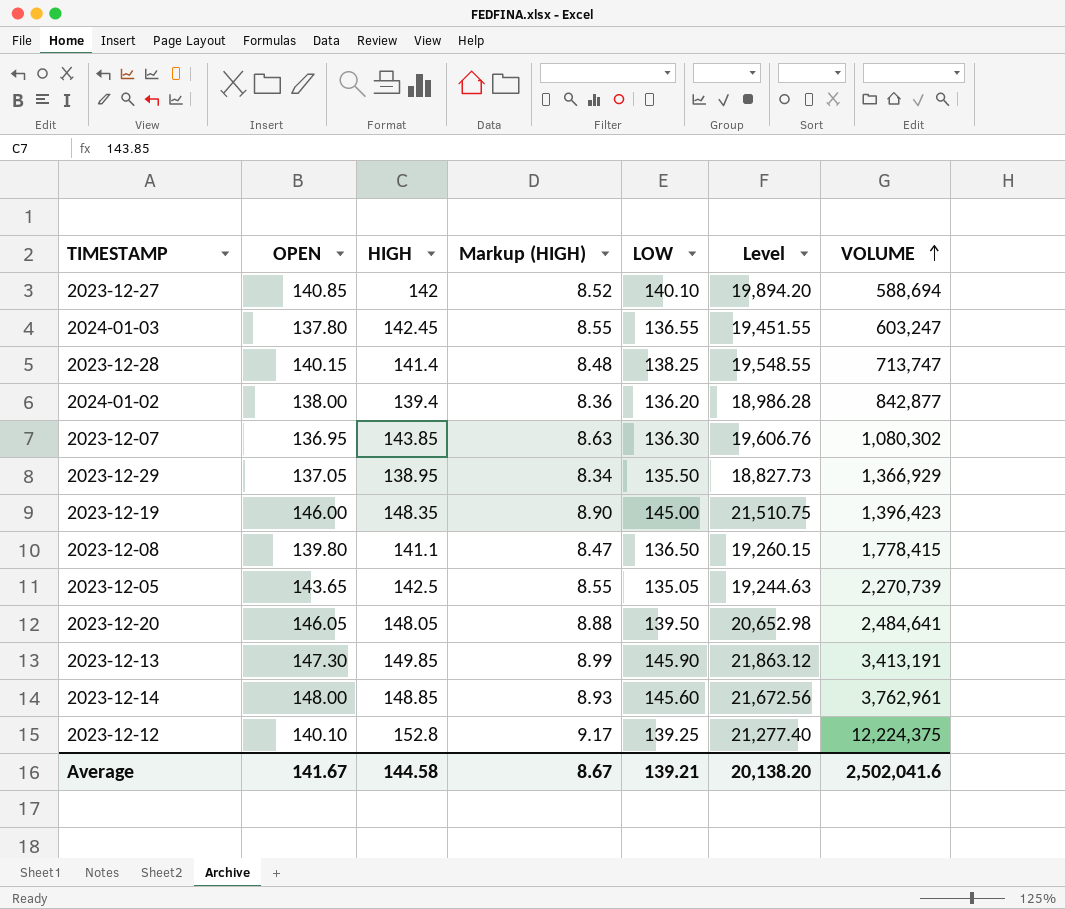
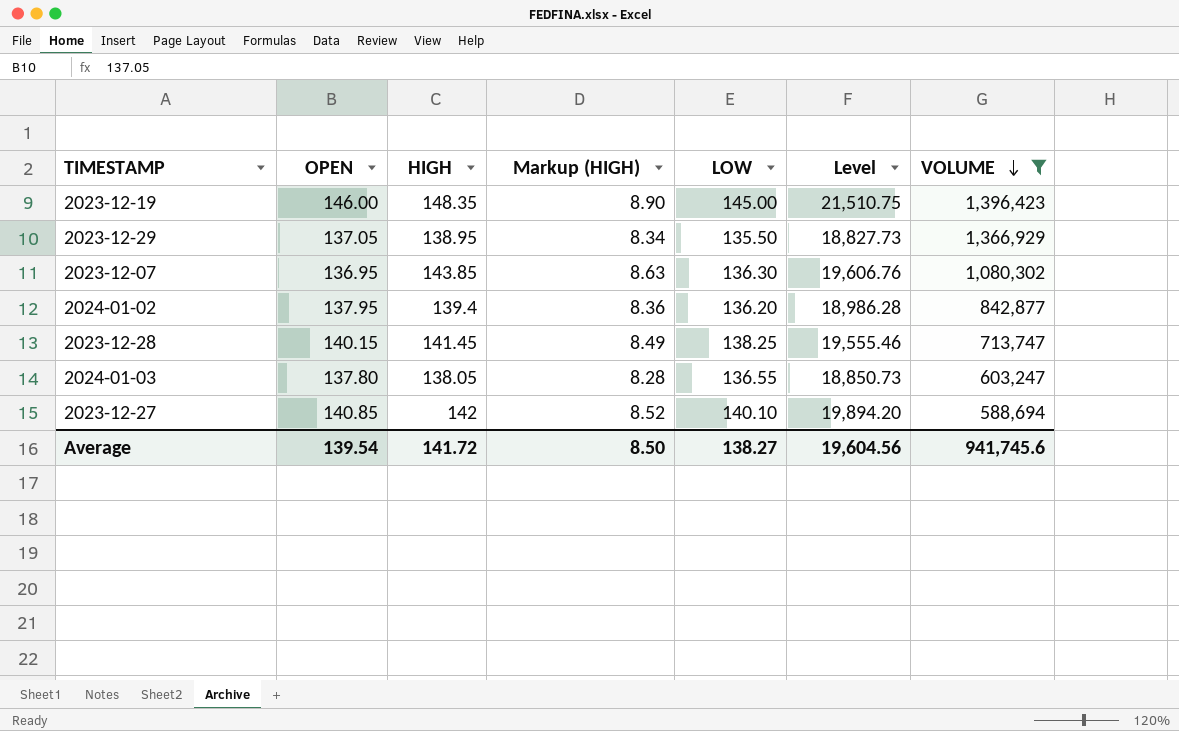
filter: none -> VOLUME <= 1,396,423
row order: VOLUME ascending -> VOLUME descending
2024-01-02 | OPEN: 138.00 -> 137.95
2023-12-28 | HIGH: 141.4 -> 141.45
2023-12-28 | Markup (HIGH): 8.48 -> 8.49
2023-12-28 | Level: 19,548.55 -> 19,555.46
2024-01-03 | HIGH: 142.45 -> 138.05
2024-01-03 | Markup (HIGH): 8.55 -> 8.28
2024-01-03 | Level: 19,451.55 -> 18,850.73
Average | OPEN: 141.67 -> 139.54
Average | HIGH: 144.58 -> 141.72
Average | Markup (HIGH): 8.67 -> 8.50
Average | LOW: 139.21 -> 138.27
Average | Level: 20,138.20 -> 19,604.56
Average | VOLUME: 2,502,041.6 -> 941,745.6

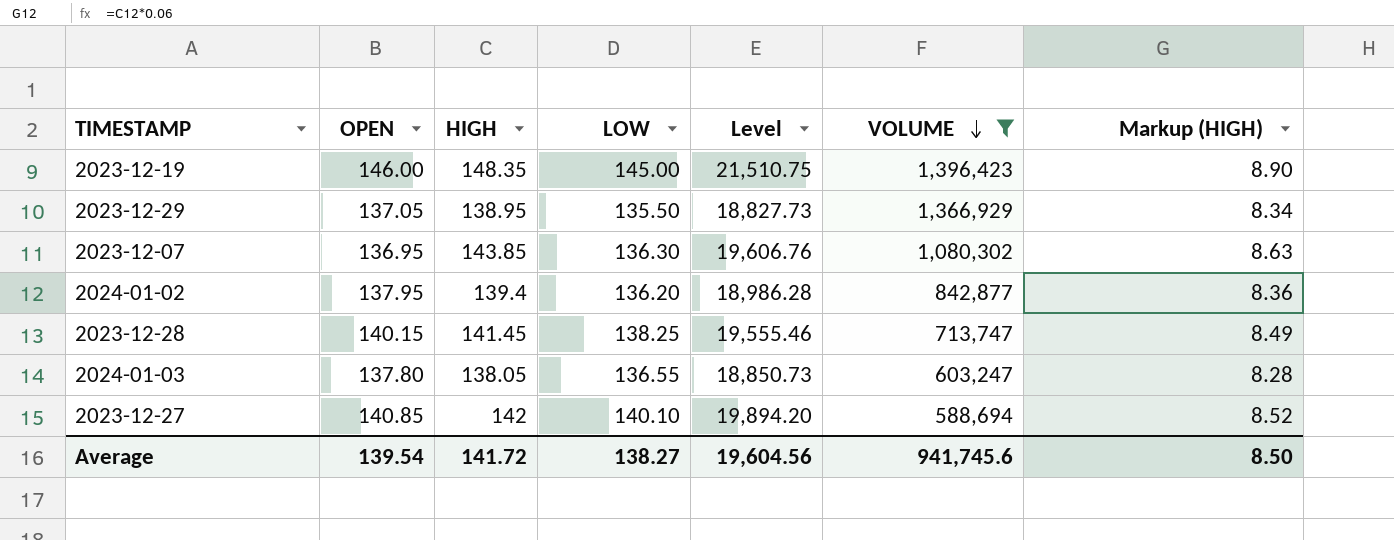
column Markup (HIGH) | position: 4 -> 7

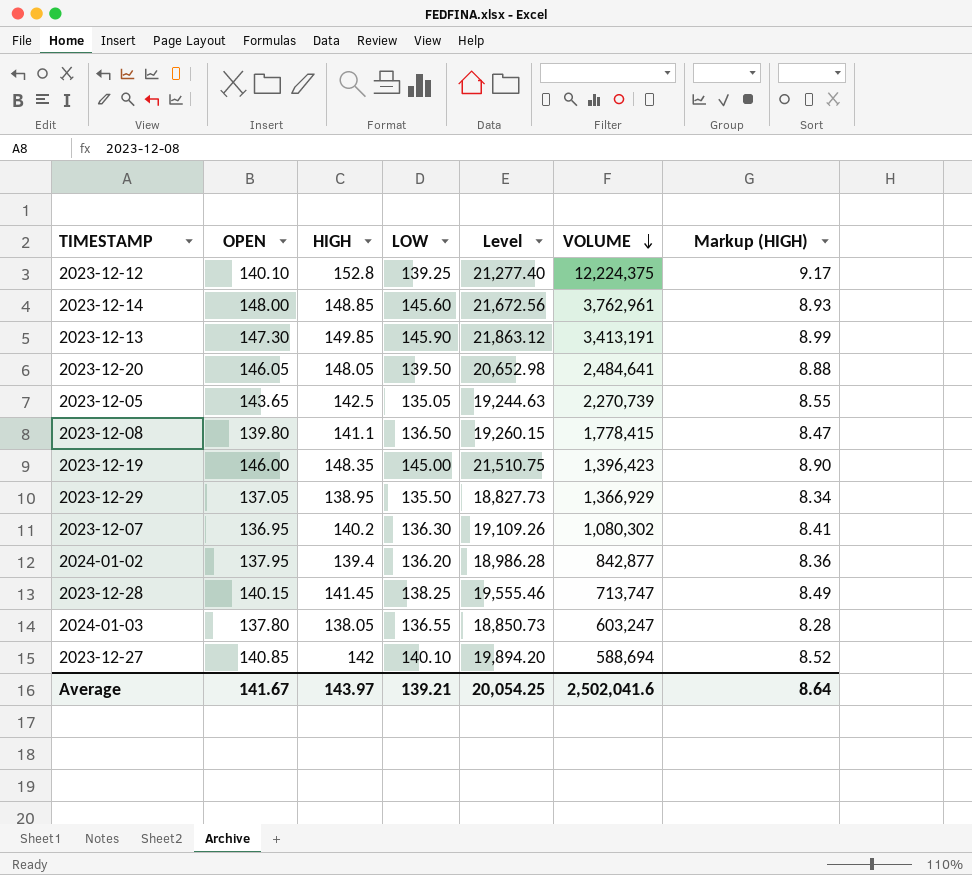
filter: VOLUME <= 1,396,423 -> none
2023-12-07 | HIGH: 143.85 -> 140.2
2023-12-07 | Level: 19,606.76 -> 19,109.26
2023-12-07 | Markup (HIGH): 8.63 -> 8.41
Average | OPEN: 139.54 -> 141.67
Average | HIGH: 141.72 -> 143.97
Average | LOW: 138.27 -> 139.21
Average | Level: 19,604.56 -> 20,054.25
Average | VOLUME: 941,745.6 -> 2,502,041.6
Average | Markup (HIGH): 8.50 -> 8.64

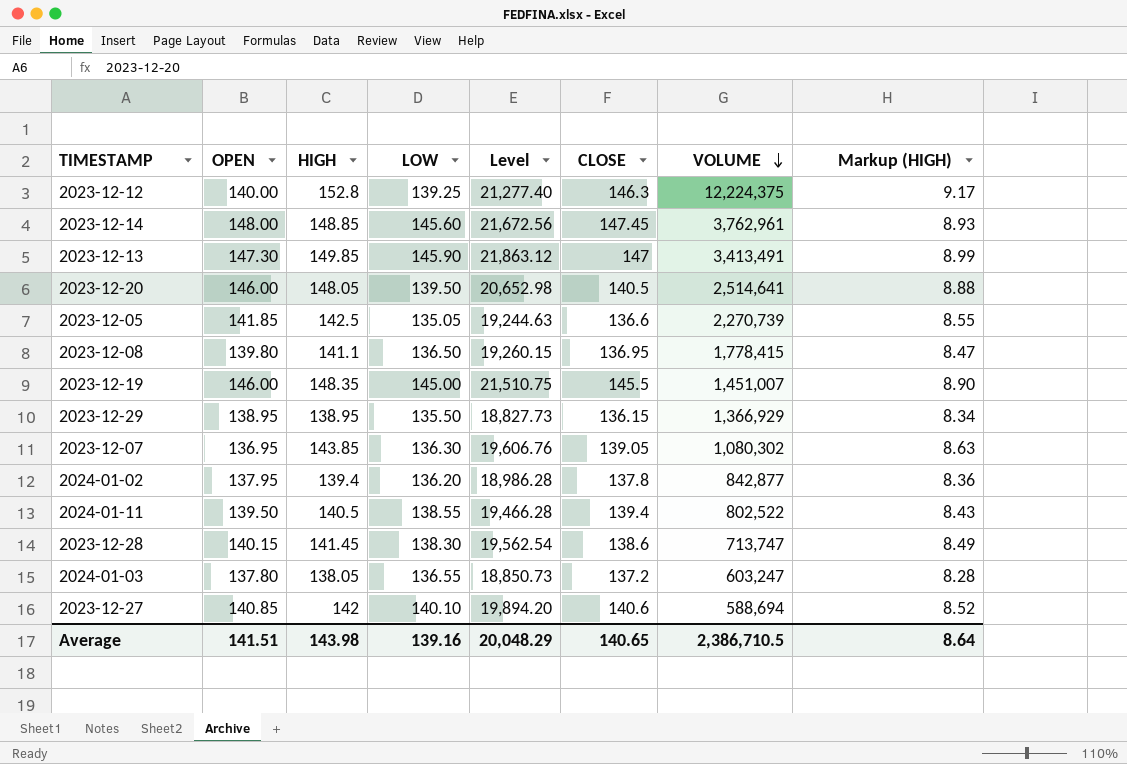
column CLOSE | position: none -> 6
2023-12-12 | OPEN: 140.10 -> 140.00
2023-12-13 | VOLUME: 3,413,191 -> 3,413,491
2023-12-20 | OPEN: 146.05 -> 146.00
2023-12-20 | VOLUME: 2,484,641 -> 2,514,641
2023-12-05 | OPEN: 143.65 -> 141.85
2023-12-19 | VOLUME: 1,396,423 -> 1,451,007
2023-12-29 | OPEN: 137.05 -> 138.95
2023-12-07 | HIGH: 140.2 -> 143.85
2023-12-07 | Level: 19,109.26 -> 19,606.76
2023-12-07 | Markup (HIGH): 8.41 -> 8.63
row 2024-01-11: none -> 139.50 | 140.5 | 138.55 | 19,466.28 | 139.4 | 802,522 | 8.43
2023-12-28 | LOW: 138.25 -> 138.30
2023-12-28 | Level: 19,555.46 -> 19,562.54
Average | OPEN: 141.67 -> 141.51
Average | HIGH: 143.97 -> 143.98
Average | LOW: 139.21 -> 139.16
Average | Level: 20,054.25 -> 20,048.29
Average | VOLUME: 2,502,041.6 -> 2,386,710.5

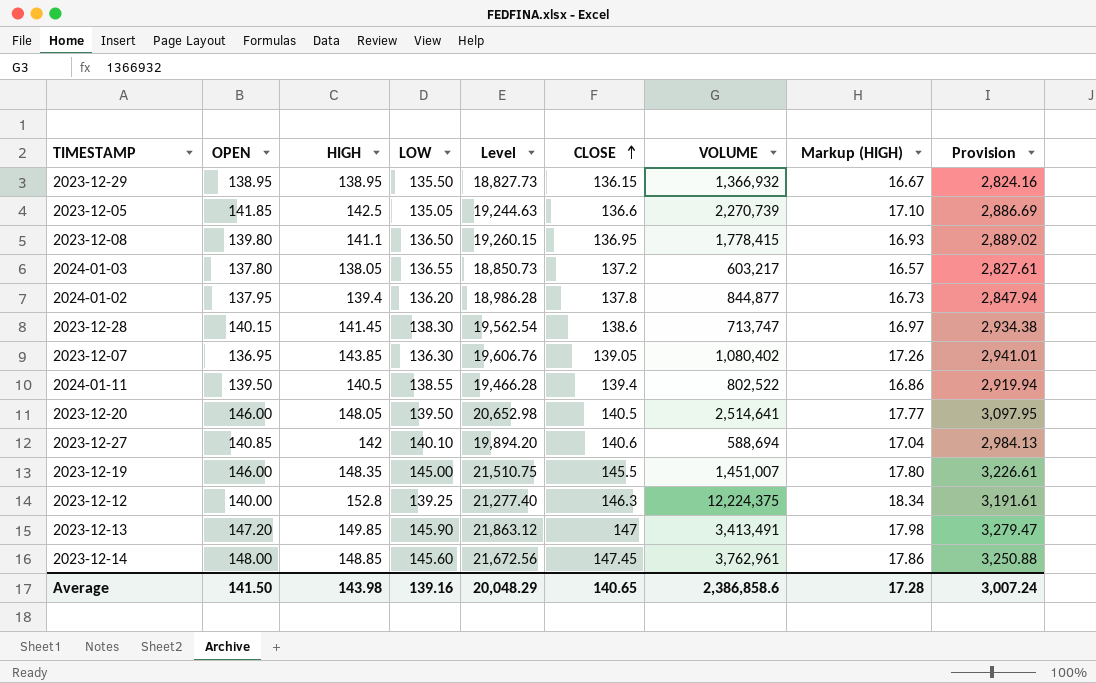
row order: VOLUME descending -> CLOSE ascending
column Markup (HIGH) | formula: [HIGH] * 0.06 -> [HIGH] * 0.12
column Provision | formula: none -> [Level] * 0.15
2023-12-29 | VOLUME: 1,366,929 -> 1,366,932
2024-01-03 | VOLUME: 603,247 -> 603,217
2024-01-02 | VOLUME: 842,877 -> 844,877
2023-12-07 | VOLUME: 1,080,302 -> 1,080,402
2023-12-13 | OPEN: 147.30 -> 147.20
Average | OPEN: 141.51 -> 141.50
Average | VOLUME: 2,386,710.5 -> 2,386,858.6
Average | Markup (HIGH): 8.64 -> 17.28

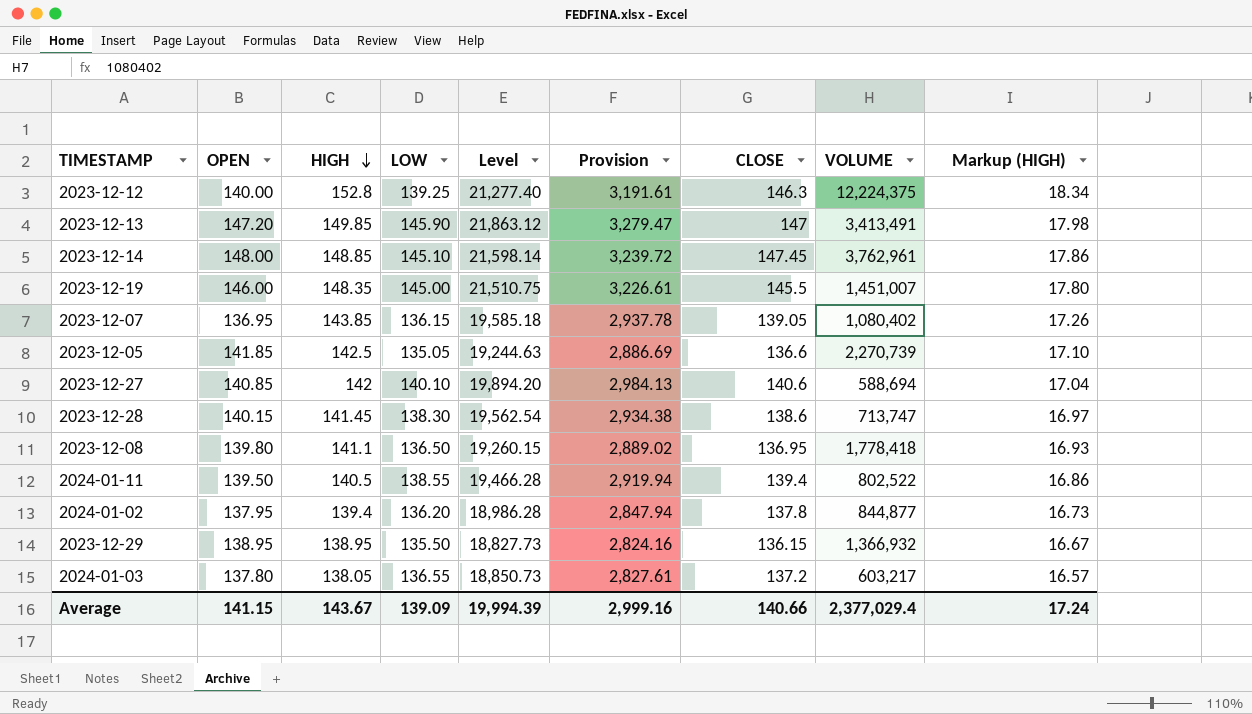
row order: CLOSE ascending -> HIGH descending
column Provision | position: 9 -> 6
row 2023-12-20: 146.00 | 148.05 | 139.50 | 20,652.98 | 140.5 | 2,514,641 | 17.77 | 3,097.95 -> none
2023-12-14 | LOW: 145.60 -> 145.10
2023-12-14 | Level: 21,672.56 -> 21,598.14
2023-12-14 | Provision: 3,250.88 -> 3,239.72
2023-12-07 | LOW: 136.30 -> 136.15
2023-12-07 | Level: 19,606.76 -> 19,585.18
2023-12-07 | Provision: 2,941.01 -> 2,937.78
2023-12-08 | VOLUME: 1,778,415 -> 1,778,418
Average | OPEN: 141.50 -> 141.15
Average | HIGH: 143.98 -> 143.67
Average | LOW: 139.16 -> 139.09
Average | Level: 20,048.29 -> 19,994.39
Average | Provision: 3,007.24 -> 2,999.16
Average | CLOSE: 140.65 -> 140.66
Average | VOLUME: 2,386,858.6 -> 2,377,029.4
Average | Markup (HIGH): 17.28 -> 17.24

